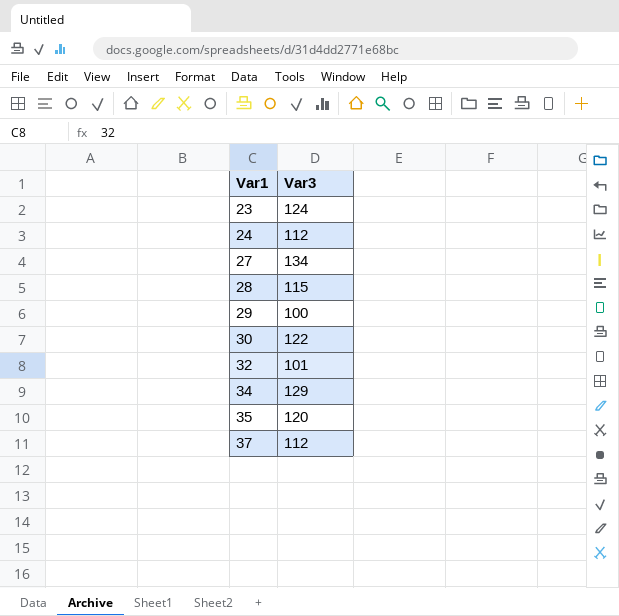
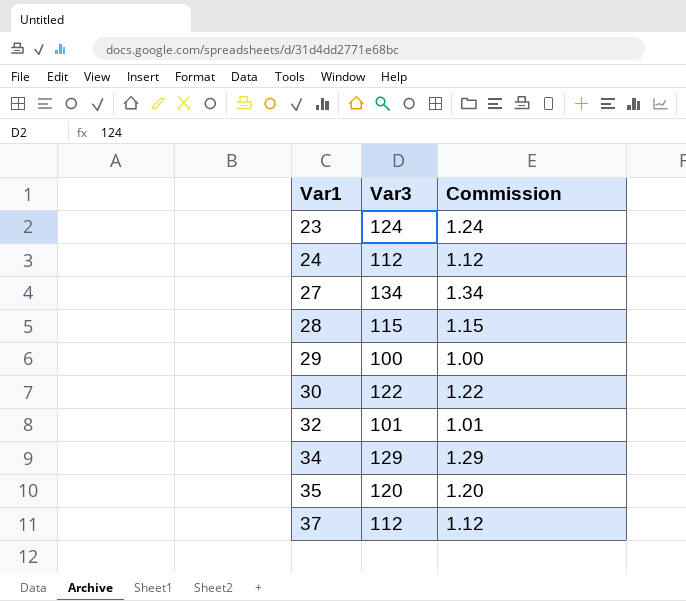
column Commission | formula: none -> [Var3] * 0.01

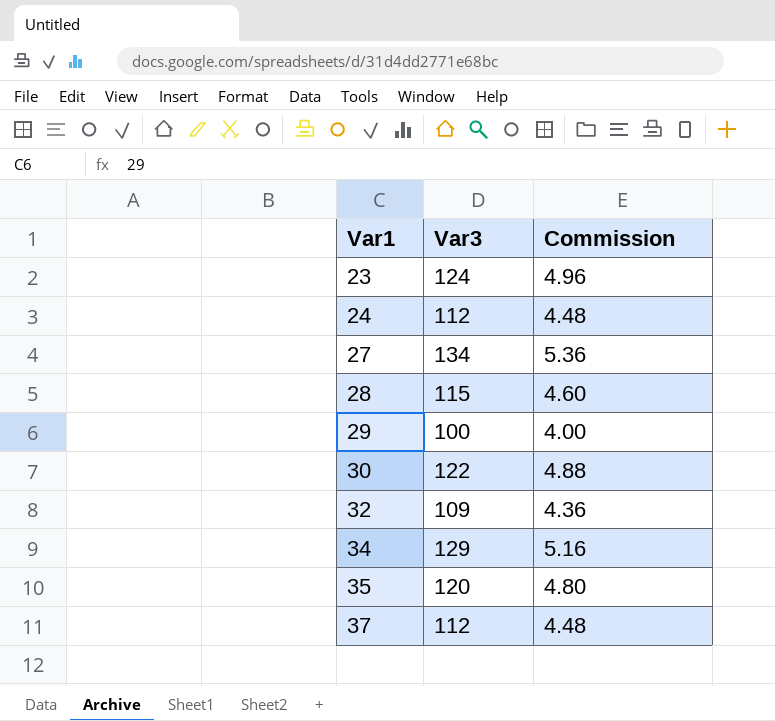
column Commission | formula: [Var3] * 0.01 -> [Var3] * 0.04
32 | Var3: 101 -> 109

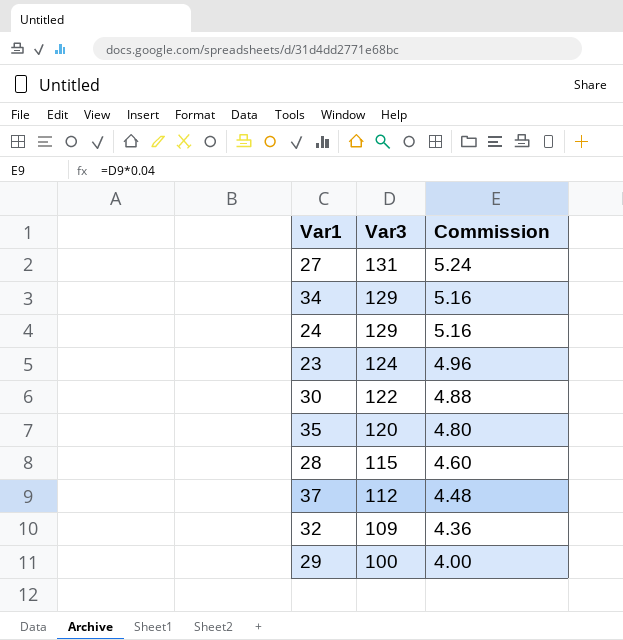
row order: Var1 ascending -> Var3 descending
27 | Var3: 134 -> 131
27 | Commission: 5.36 -> 5.24
24 | Var3: 112 -> 129
24 | Commission: 4.48 -> 5.16

